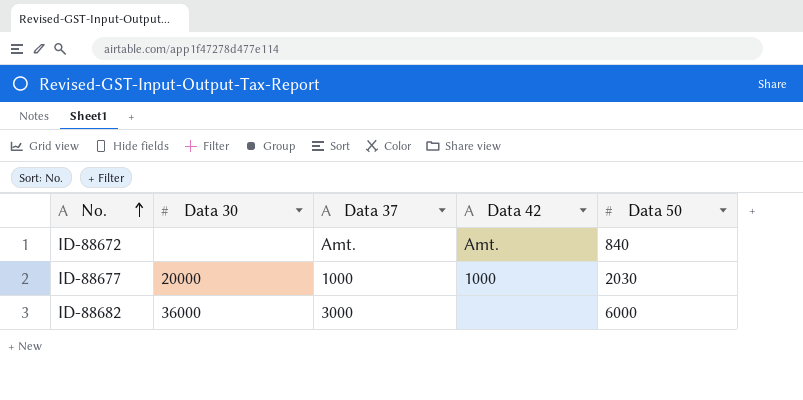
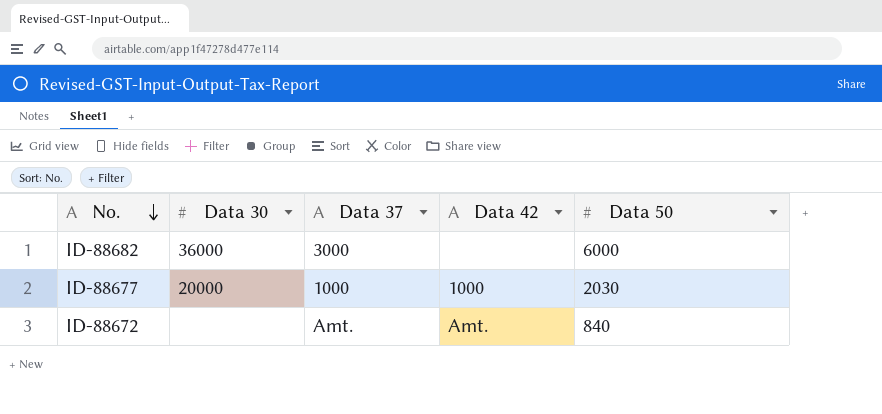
row order: No. ascending -> No. descending

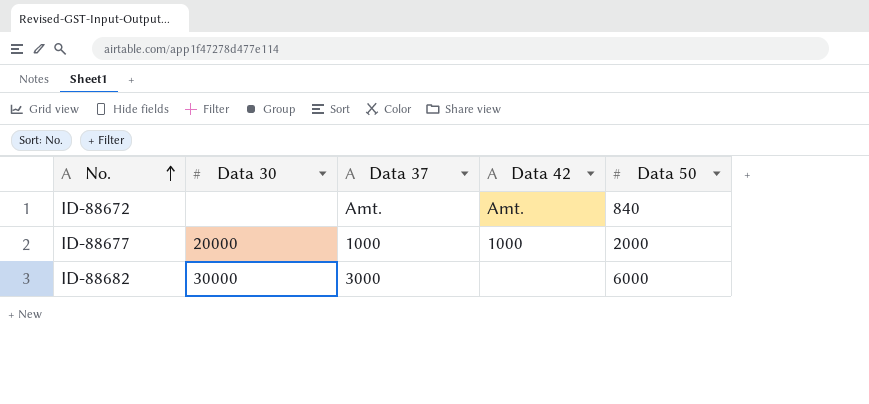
row order: No. descending -> No. ascending
ID-88677 | Data 50: 2030 -> 2000
ID-88682 | Data 30: 36000 -> 30000

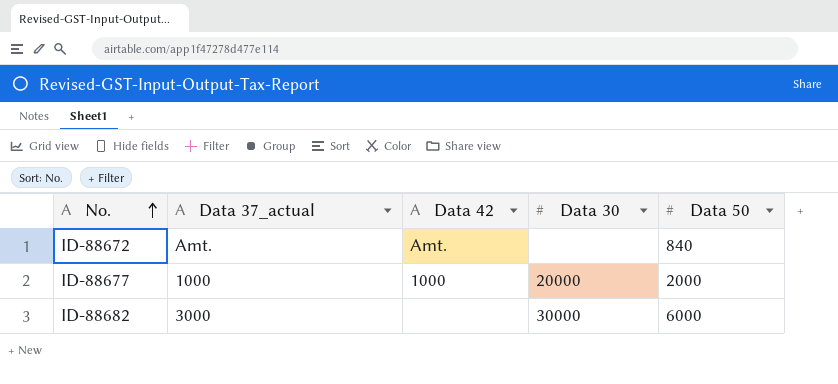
column name: Data 37 -> Data 37_actual
column Data 30 | position: 2 -> 4

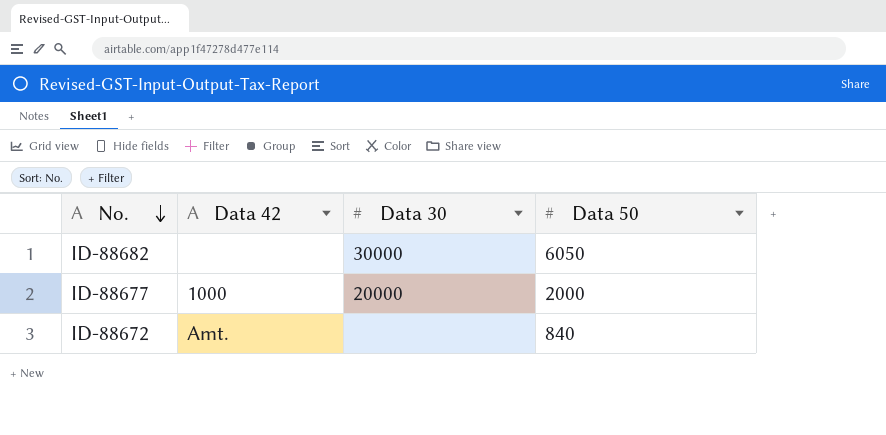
row order: No. ascending -> No. descending
column Data 37_actual | position: 2 -> none
ID-88682 | Data 50: 6000 -> 6050

